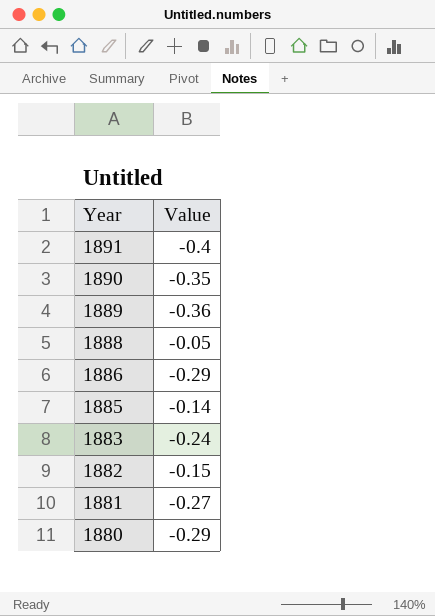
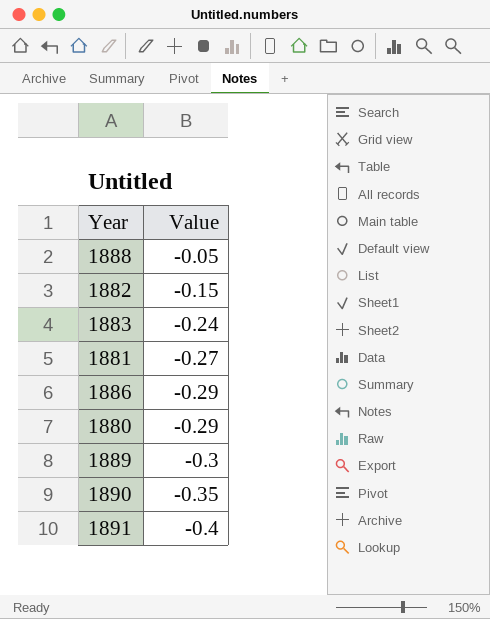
row order: Year descending -> Value descending
row 1885: -0.14 -> none
1889 | Value: -0.36 -> -0.3

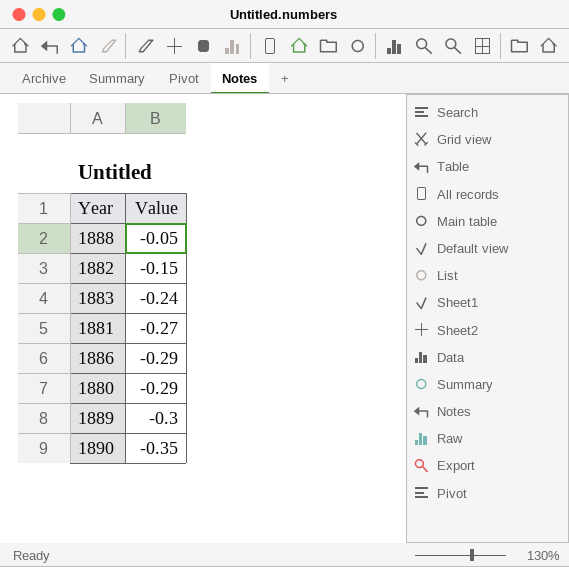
row 1891: -0.4 -> none

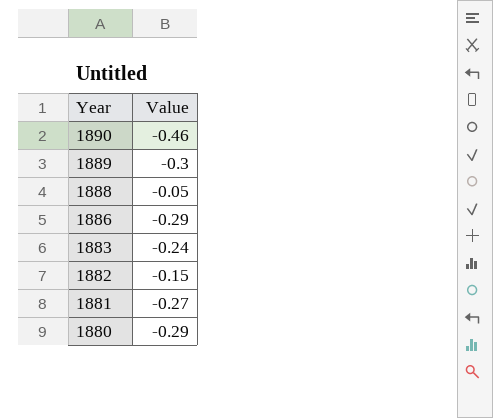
row order: Value descending -> Year descending
1890 | Value: -0.35 -> -0.46

